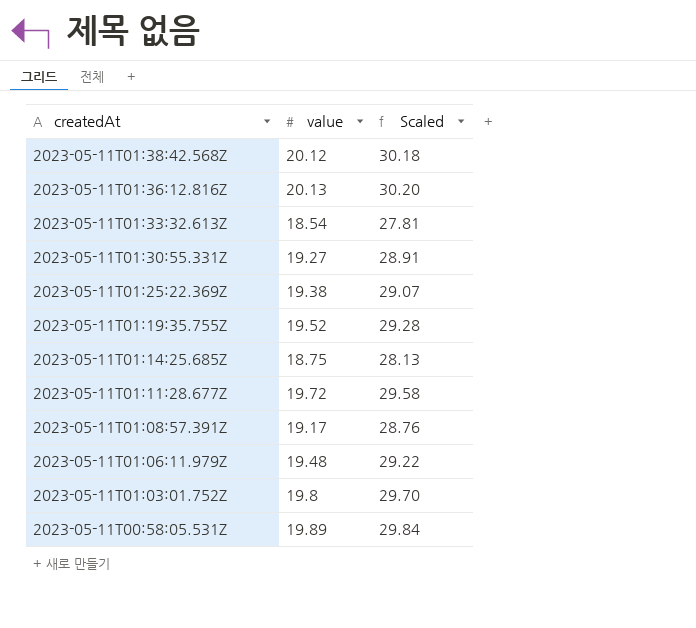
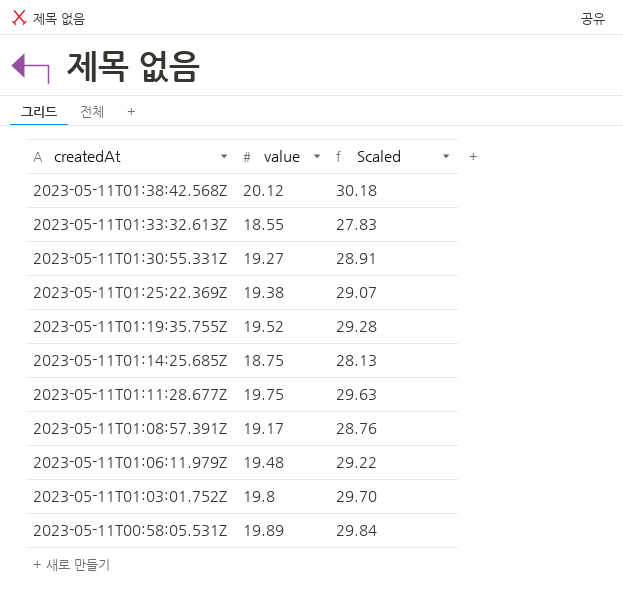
row 2023-05-11T01:36:12.816Z: 20.13 | 30.20 -> none
2023-05-11T01:33:32.613Z | value: 18.54 -> 18.55
2023-05-11T01:33:32.613Z | Scaled: 27.81 -> 27.83
2023-05-11T01:11:28.677Z | value: 19.72 -> 19.75
2023-05-11T01:11:28.677Z | Scaled: 29.58 -> 29.63

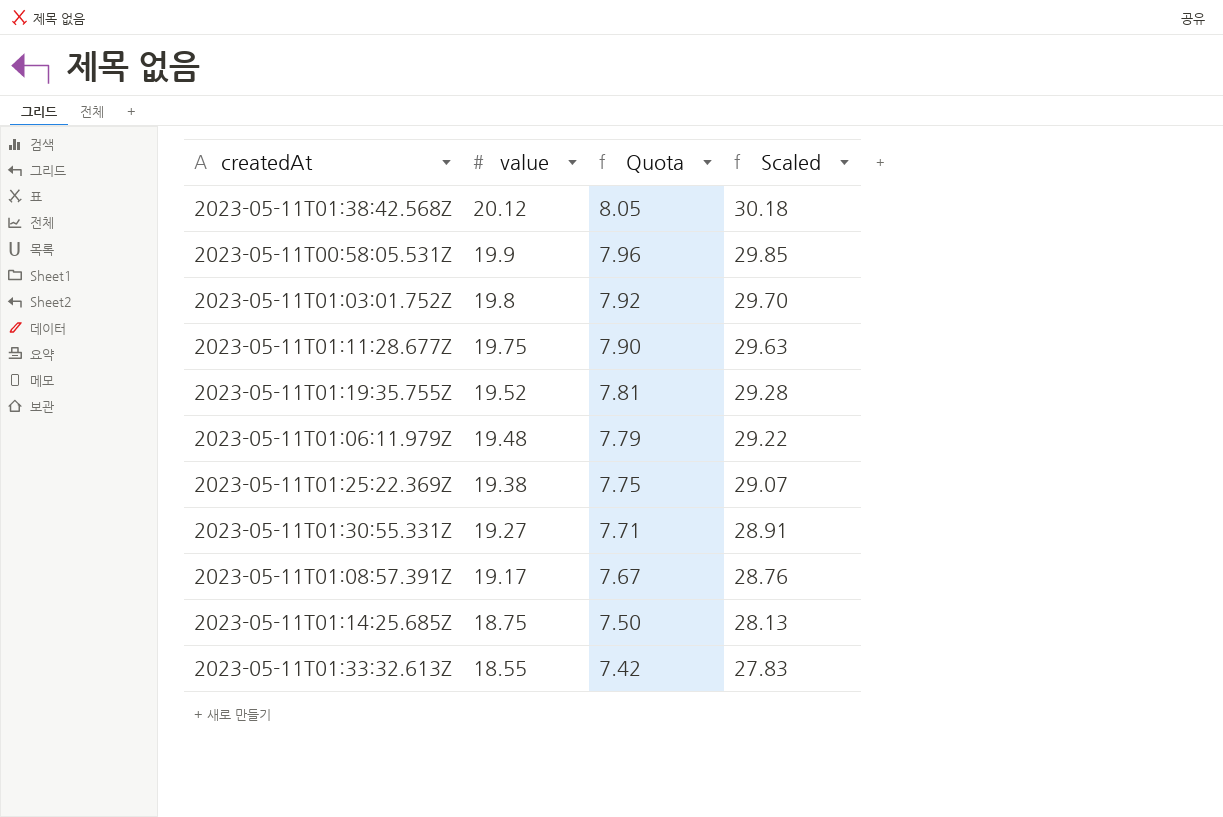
row order: createdAt descending -> value descending
column Quota | formula: none -> [value] * 0.4
2023-05-11T00:58:05.531Z | value: 19.89 -> 19.9
2023-05-11T00:58:05.531Z | Scaled: 29.84 -> 29.85

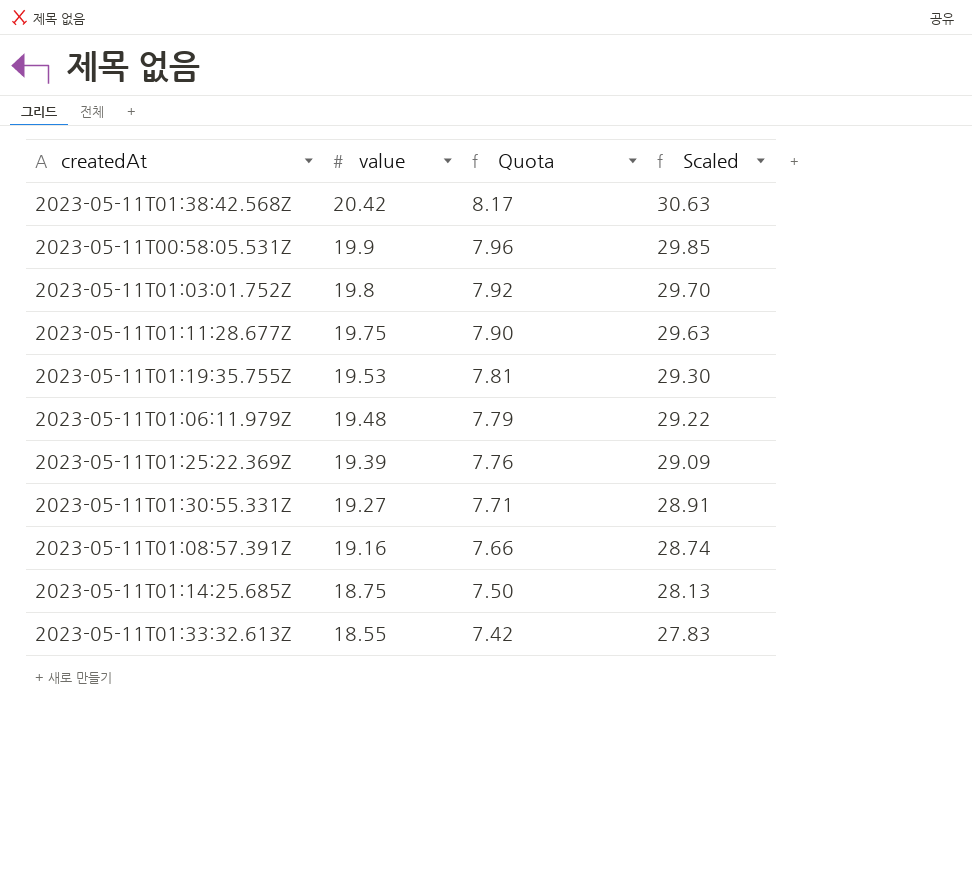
2023-05-11T01:38:42.568Z | value: 20.12 -> 20.42
2023-05-11T01:38:42.568Z | Quota: 8.05 -> 8.17
2023-05-11T01:38:42.568Z | Scaled: 30.18 -> 30.63
2023-05-11T01:19:35.755Z | value: 19.52 -> 19.53
2023-05-11T01:19:35.755Z | Scaled: 29.28 -> 29.30
2023-05-11T01:25:22.369Z | value: 19.38 -> 19.39
2023-05-11T01:25:22.369Z | Quota: 7.75 -> 7.76
2023-05-11T01:25:22.369Z | Scaled: 29.07 -> 29.09
2023-05-11T01:08:57.391Z | value: 19.17 -> 19.16
2023-05-11T01:08:57.391Z | Quota: 7.67 -> 7.66
2023-05-11T01:08:57.391Z | Scaled: 28.76 -> 28.74

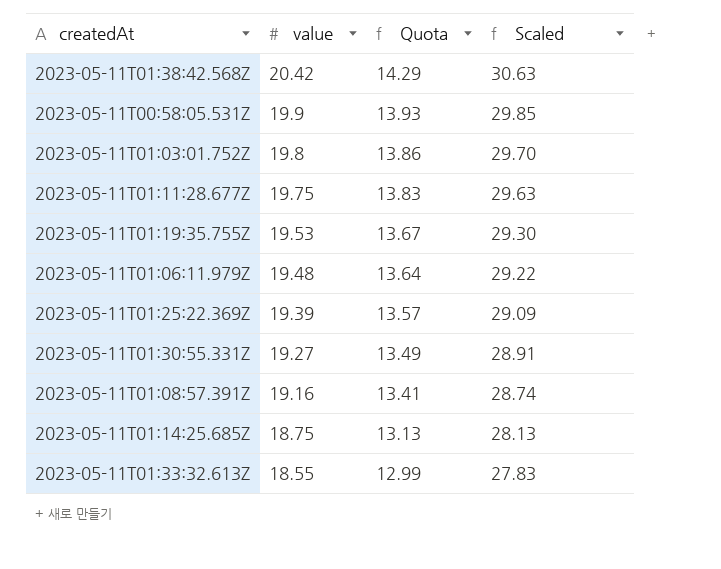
column Quota | formula: [value] * 0.4 -> [value] * 0.7

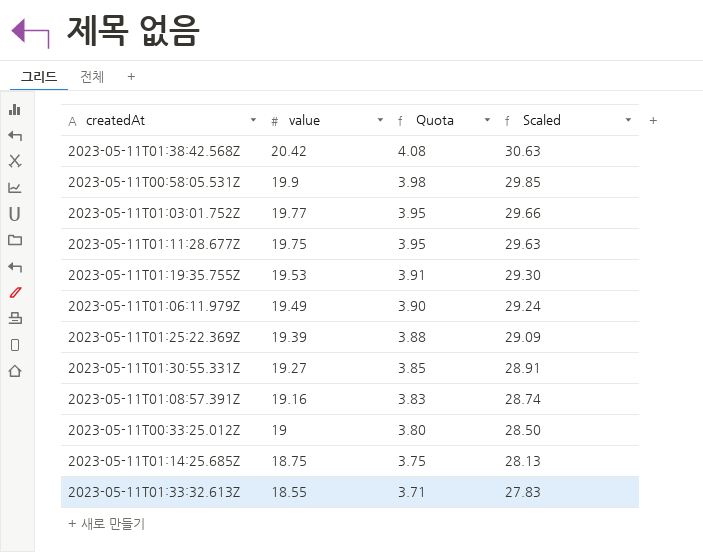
column Quota | formula: [value] * 0.7 -> [value] * 0.2
2023-05-11T01:03:01.752Z | value: 19.8 -> 19.77
2023-05-11T01:03:01.752Z | Scaled: 29.70 -> 29.66
2023-05-11T01:06:11.979Z | value: 19.48 -> 19.49
2023-05-11T01:06:11.979Z | Scaled: 29.22 -> 29.24
row 2023-05-11T00:33:25.012Z: none -> 19 | 3.80 | 28.50

